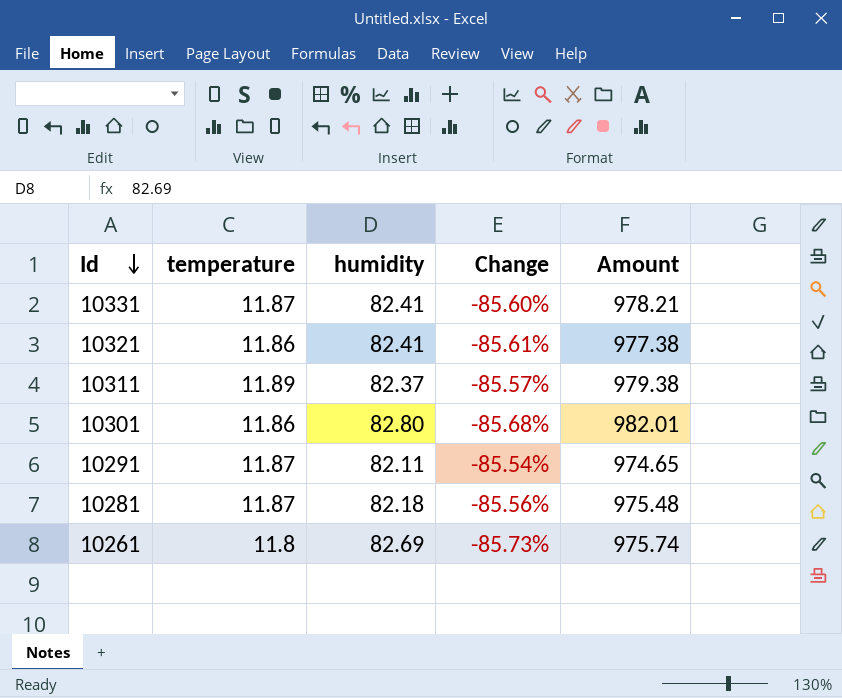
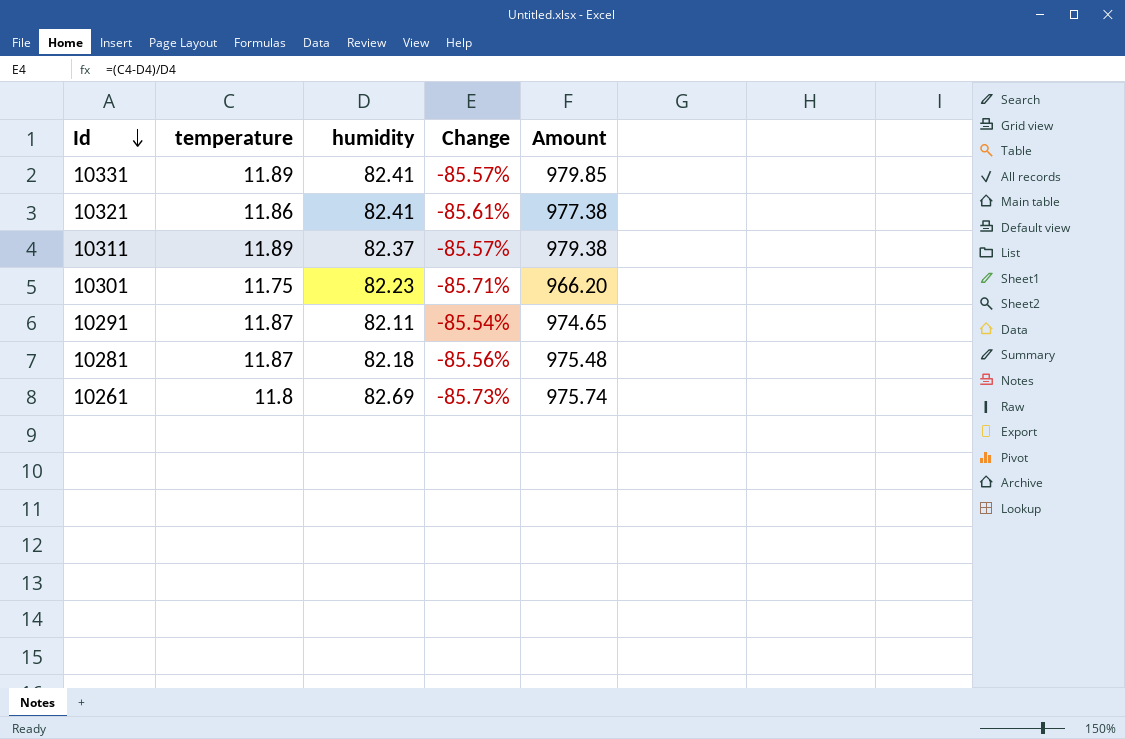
10331 | temperature: 11.87 -> 11.89
10331 | Change: -85.60% -> -85.57%
10331 | Amount: 978.21 -> 979.85
10301 | temperature: 11.86 -> 11.75
10301 | humidity: 82.80 -> 82.23
10301 | Change: -85.68% -> -85.71%
10301 | Amount: 982.01 -> 966.20

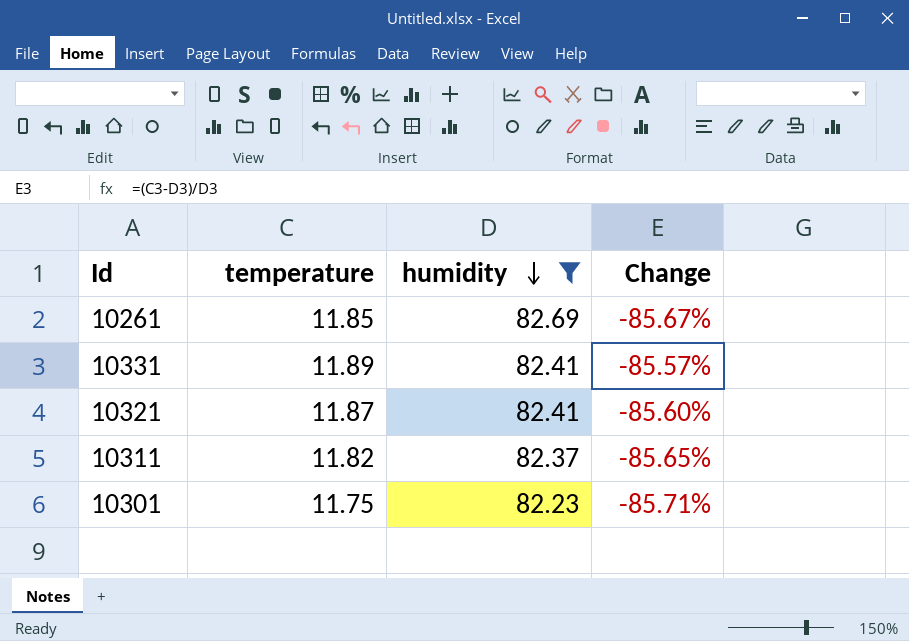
filter: none -> humidity >= 82.23
row order: Id descending -> humidity descending
column Amount | formula: [temperature] * [humidity] -> none
10261 | temperature: 11.8 -> 11.85
10261 | Change: -85.73% -> -85.67%
10321 | temperature: 11.86 -> 11.87
10321 | Change: -85.61% -> -85.60%
10311 | temperature: 11.89 -> 11.82
10311 | Change: -85.57% -> -85.65%

